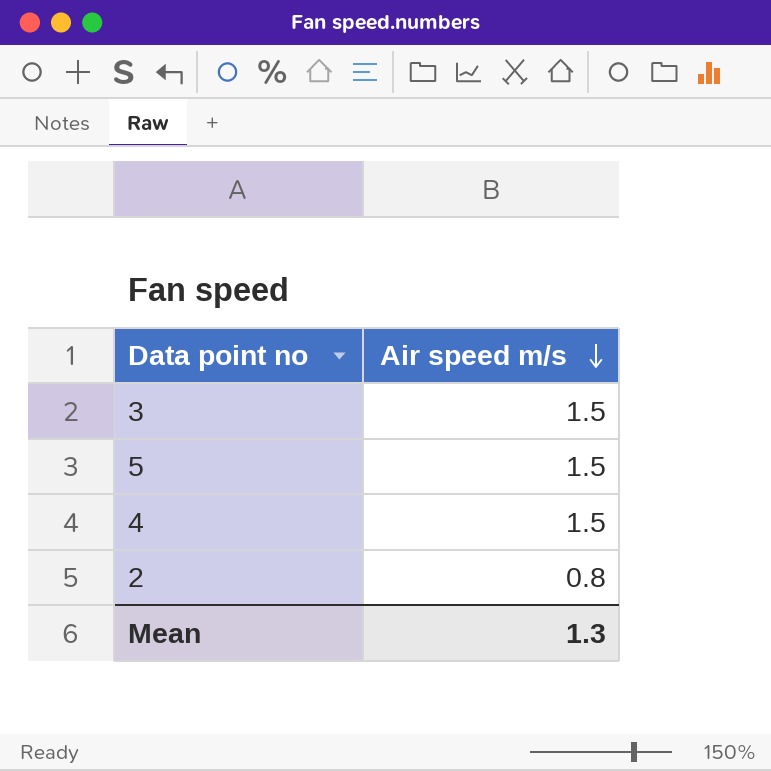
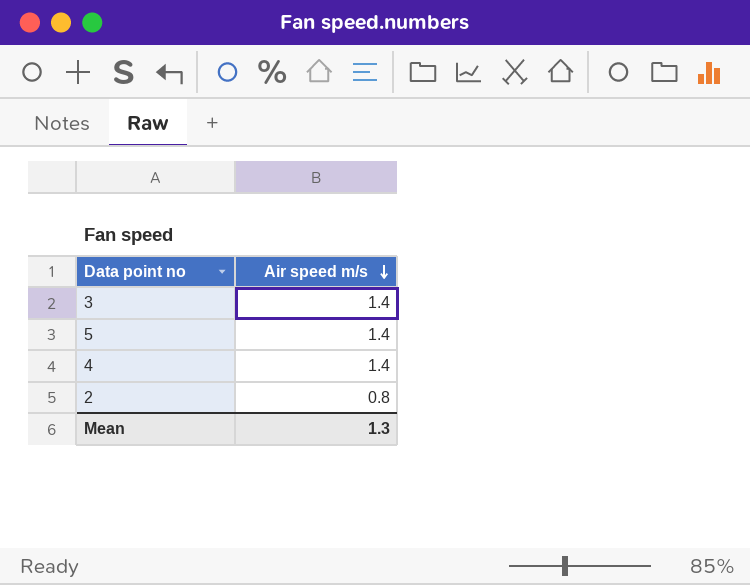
3 | Air speed m/s: 1.5 -> 1.4
5 | Air speed m/s: 1.5 -> 1.4
4 | Air speed m/s: 1.5 -> 1.4

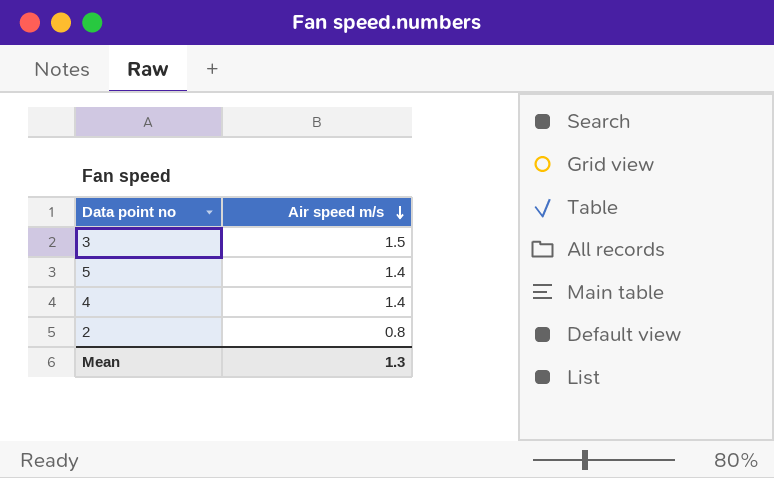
3 | Air speed m/s: 1.4 -> 1.5

